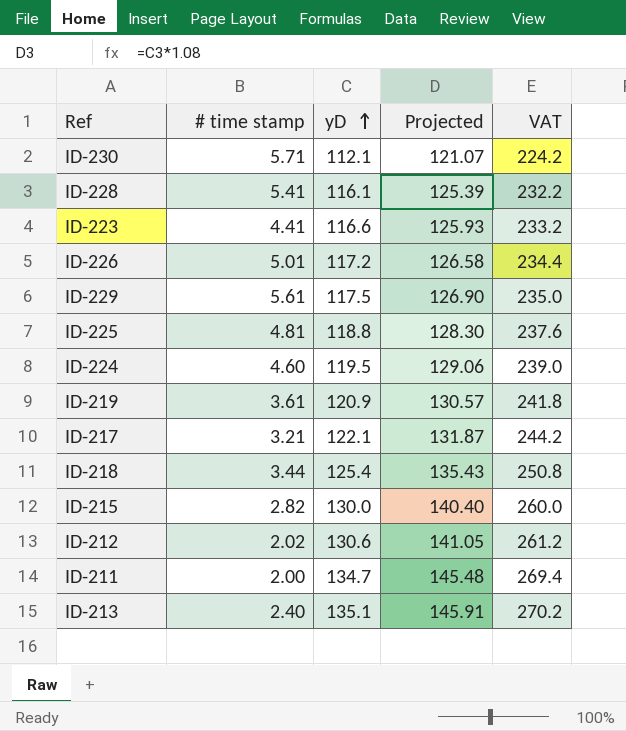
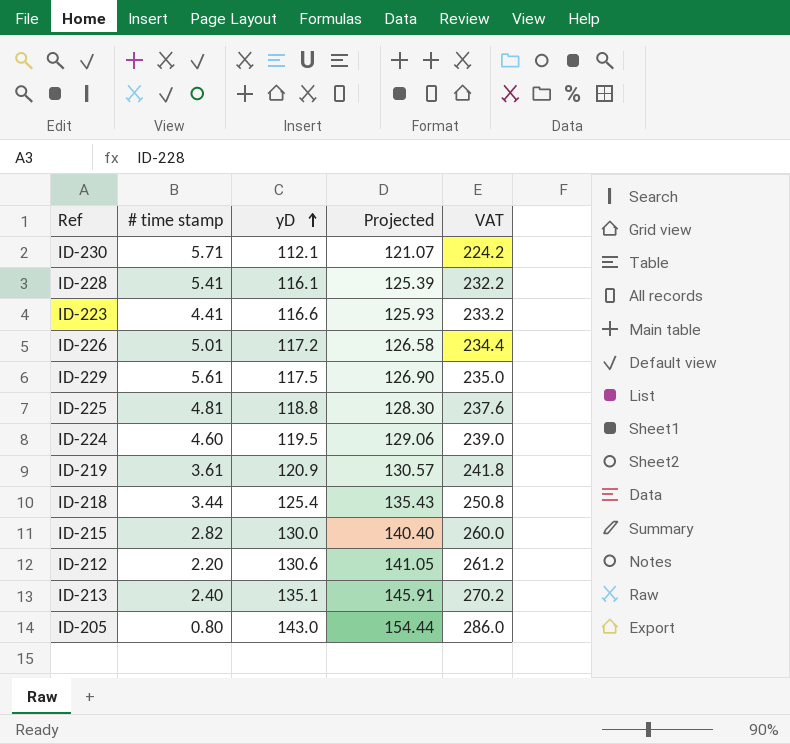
row ID-217: 3.21 | 122.1 | 131.87 | 244.2 -> none
row ID-211: 2.00 | 134.7 | 145.48 | 269.4 -> none
ID-212 | # time stamp: 2.02 -> 2.20
row ID-205: none -> 0.80 | 143.0 | 154.44 | 286.0

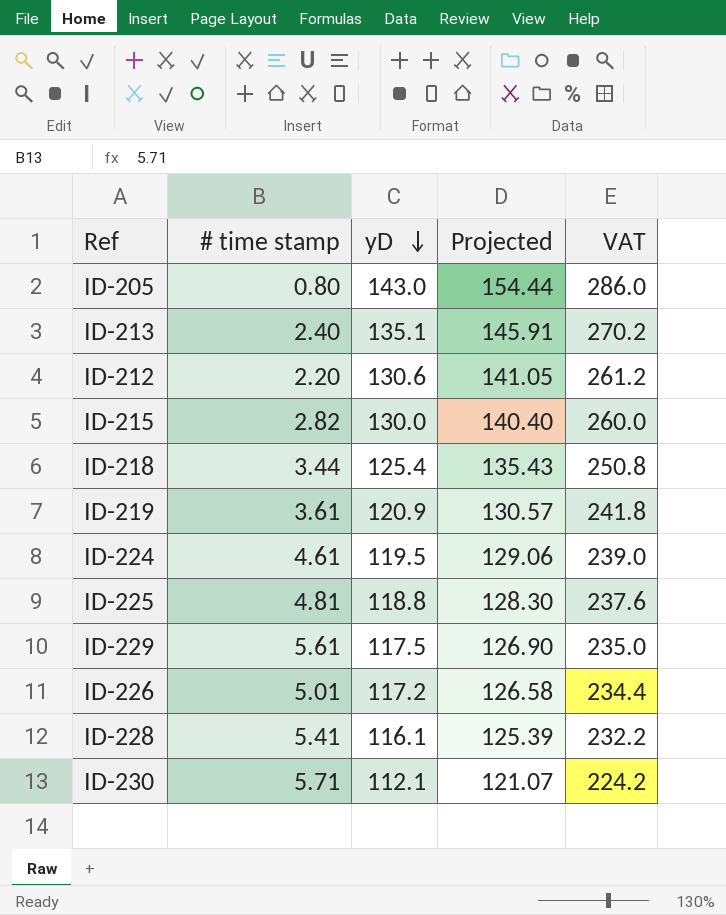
row order: yD ascending -> yD descending
row ID-223: 4.41 | 116.6 | 125.93 | 233.2 -> none
ID-224 | # time stamp: 4.60 -> 4.61

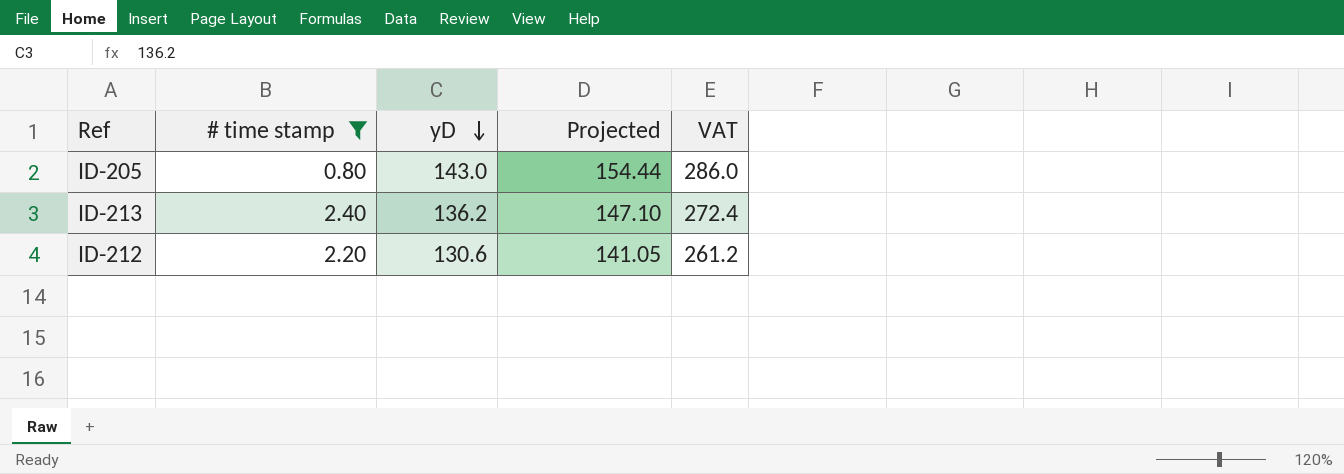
filter: none -> # time stamp <= 2.40
ID-213 | yD: 135.1 -> 136.2
ID-213 | Projected: 145.91 -> 147.10
ID-213 | VAT: 270.2 -> 272.4

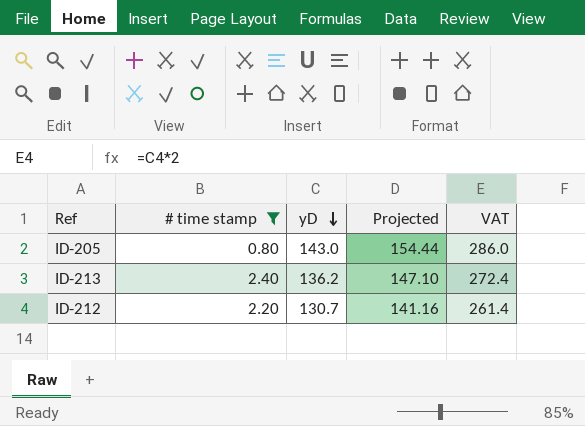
ID-212 | yD: 130.6 -> 130.7
ID-212 | Projected: 141.05 -> 141.16
ID-212 | VAT: 261.2 -> 261.4

